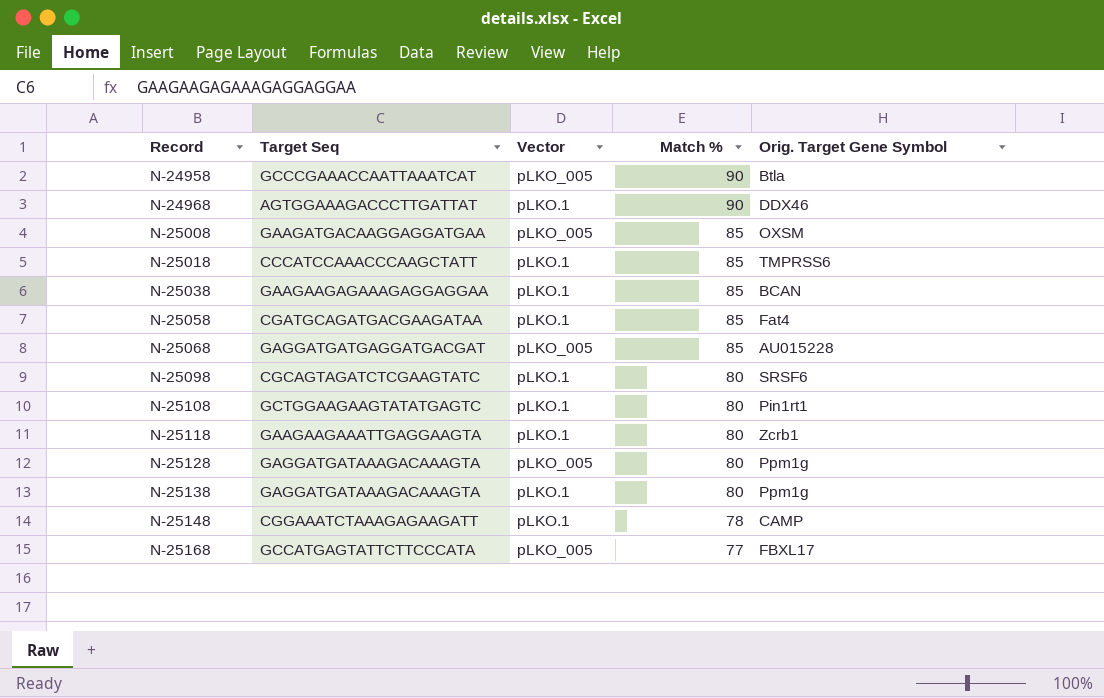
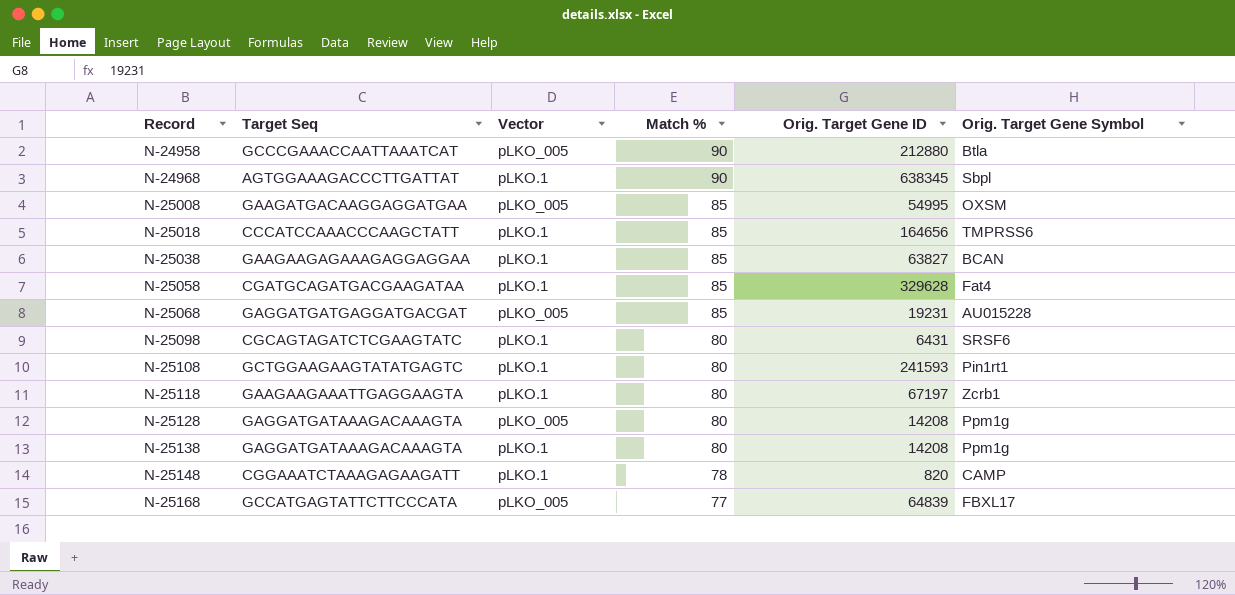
column Orig. Target Gene ID | position: none -> 5
N-24968 | Orig. Target Gene Symbol: DDX46 -> Sbpl

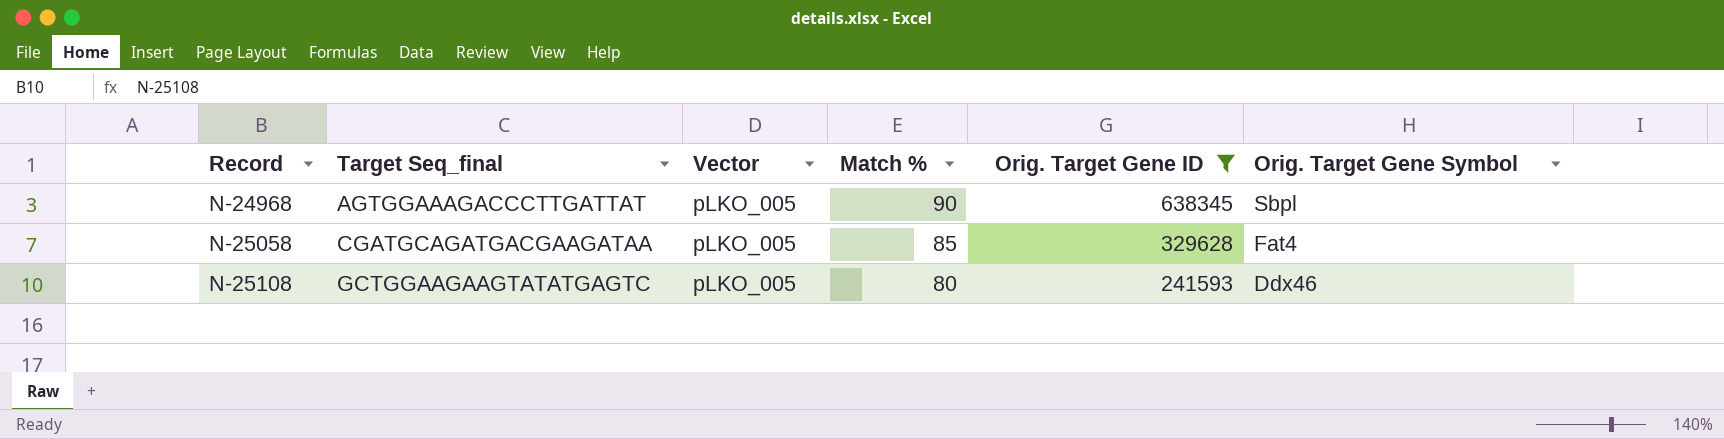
filter: none -> Orig. Target Gene ID >= 241593
column name: Target Seq -> Target Seq_final
N-24968 | Vector: pLKO.1 -> pLKO_005
N-25058 | Vector: pLKO.1 -> pLKO_005
N-25108 | Vector: pLKO.1 -> pLKO_005
N-25108 | Orig. Target Gene Symbol: Pin1rt1 -> Ddx46

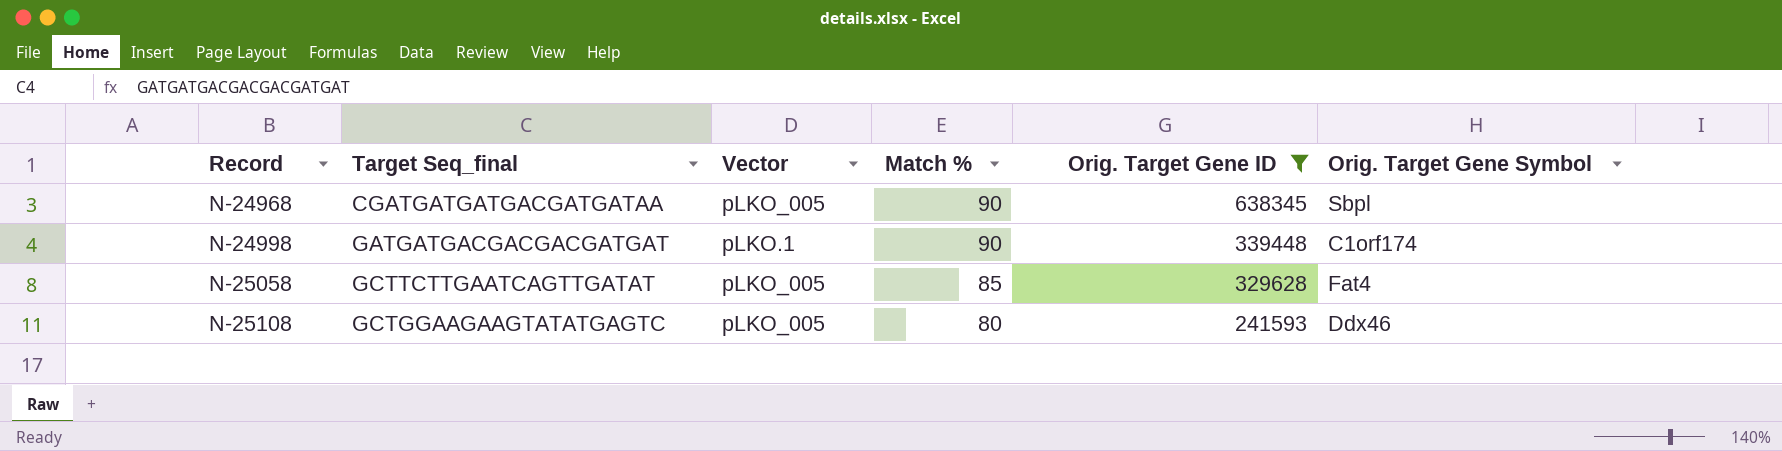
N-24968 | Target Seq_final: AGTGGAAAGACCCTTGATTAT -> CGATGATGATGACGATGATAA
row N-24998: none -> GATGATGACGACGACGATGAT | pLKO.1 | 90 | 339448 | C1orf174
N-25058 | Target Seq_final: CGATGCAGATGACGAAGATAA -> GCTTCTTGAATCAGTTGATAT

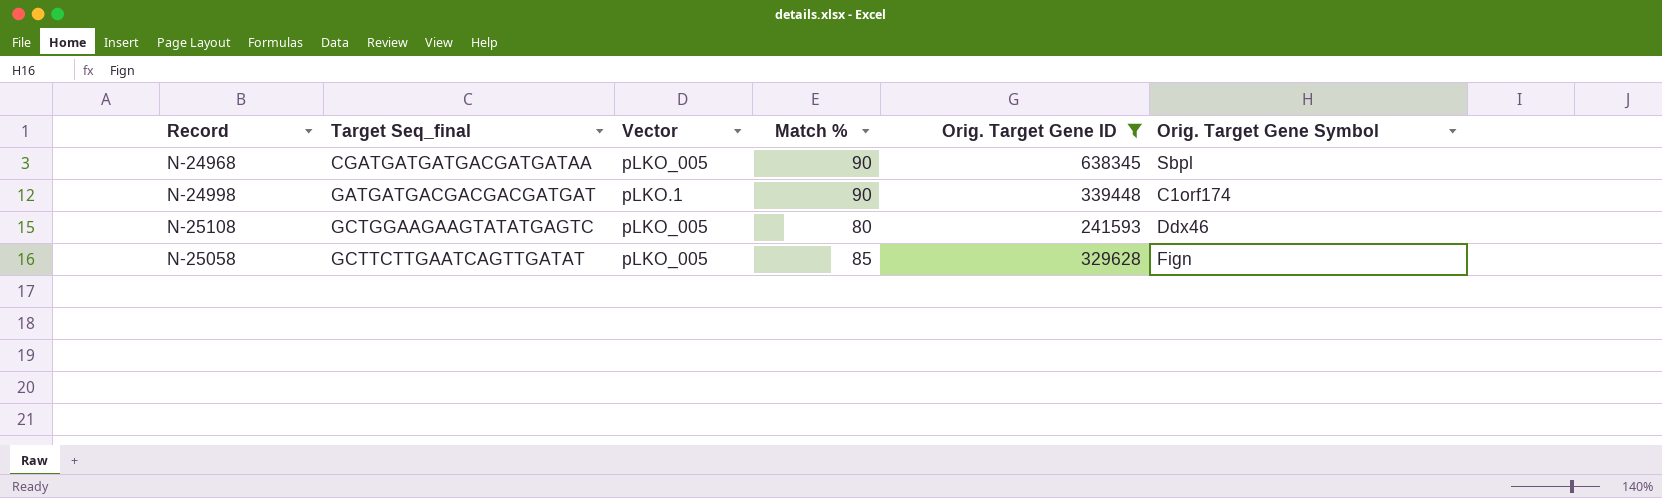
row order: Record ascending -> Target Seq_final ascending
N-25058 | Orig. Target Gene Symbol: Fat4 -> Fign

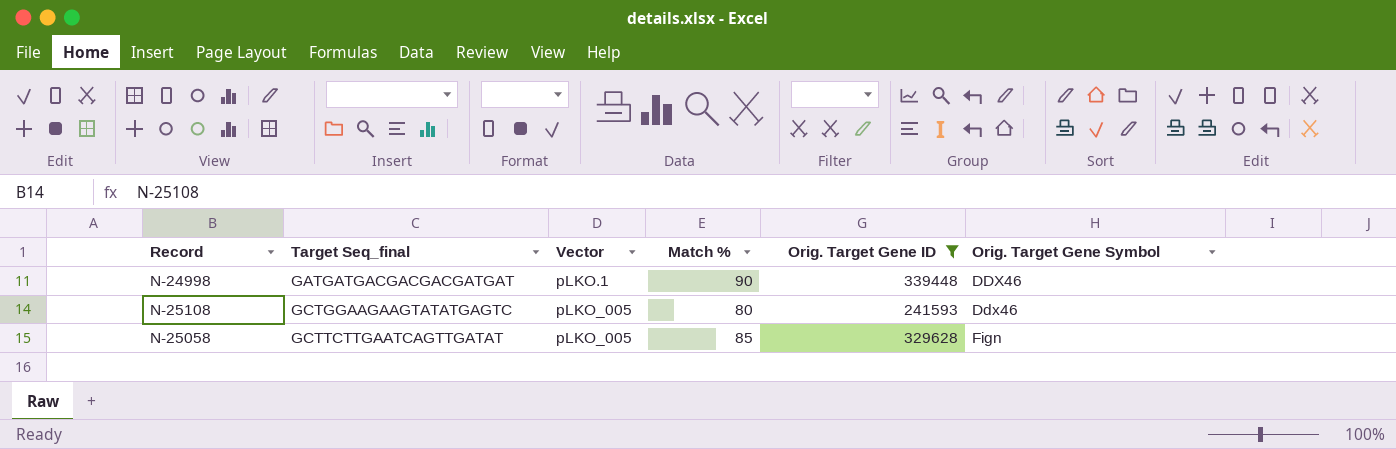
row N-24968: CGATGATGATGACGATGATAA | pLKO_005 | 90 | 638345 | Sbpl -> none
N-24998 | Orig. Target Gene Symbol: C1orf174 -> DDX46

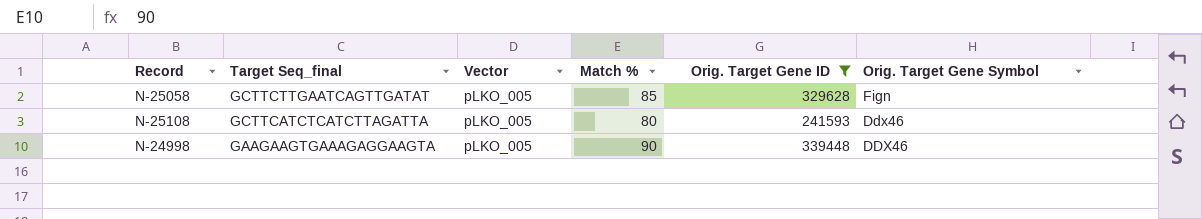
row order: Target Seq_final ascending -> Target Seq_final descending
N-25108 | Target Seq_final: GCTGGAAGAAGTATATGAGTC -> GCTTCATCTCATCTTAGATTA
N-24998 | Target Seq_final: GATGATGACGACGACGATGAT -> GAAGAAGTGAAAGAGGAAGTA
N-24998 | Vector: pLKO.1 -> pLKO_005

